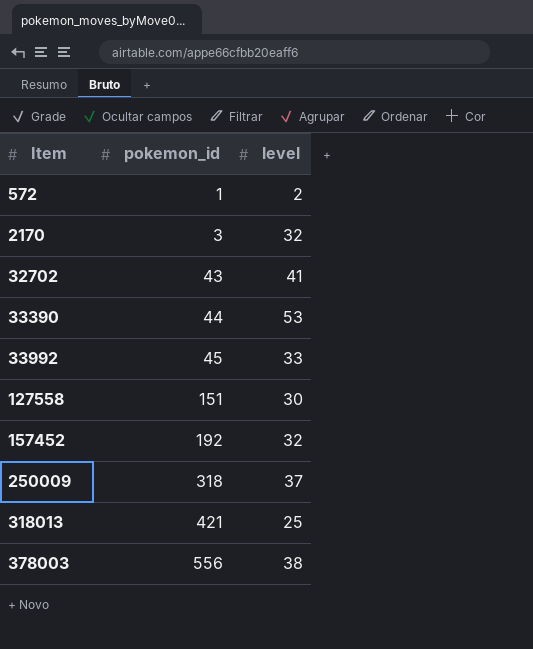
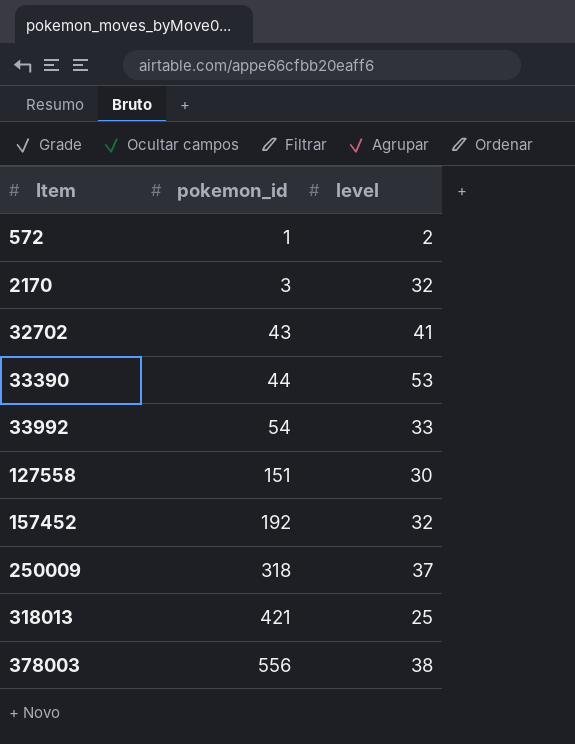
33992 | pokemon_id: 45 -> 54

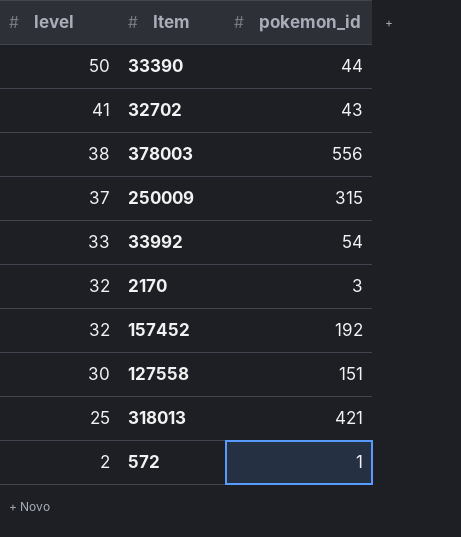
row order: Item ascending -> level descending
column level | position: 3 -> 1
33390 | level: 53 -> 50
250009 | pokemon_id: 318 -> 315

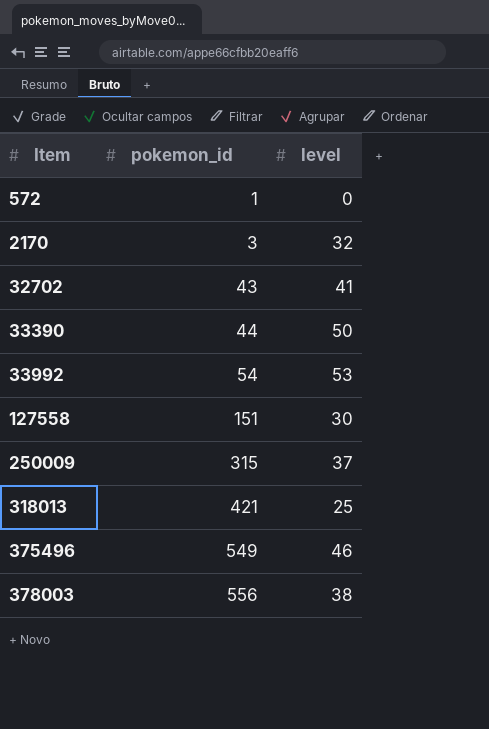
row order: level descending -> Item ascending
column level | position: 1 -> 3
row 157452: 32 | 192 -> none
572 | level: 2 -> 0
33992 | level: 33 -> 53
row 375496: none -> 549 | 46

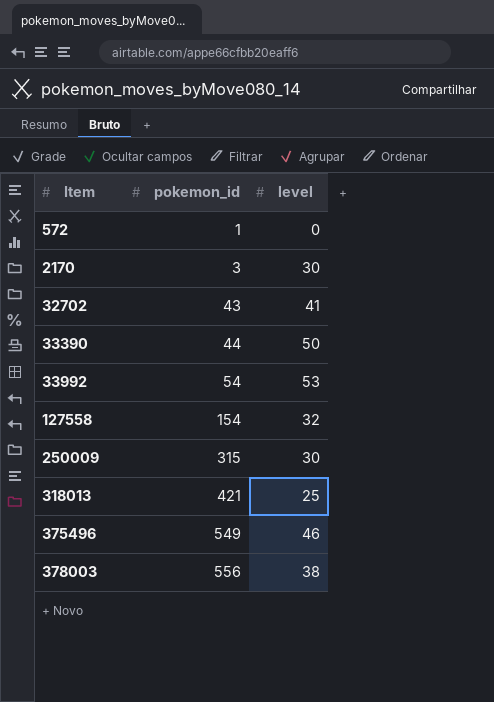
2170 | level: 32 -> 30
127558 | pokemon_id: 151 -> 154
127558 | level: 30 -> 32
250009 | level: 37 -> 30

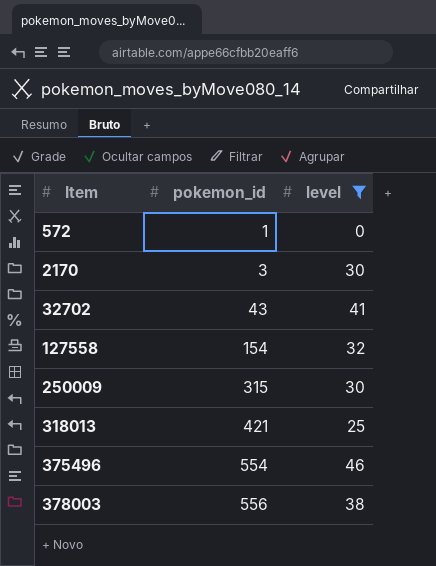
filter: none -> level <= 46
375496 | pokemon_id: 549 -> 554

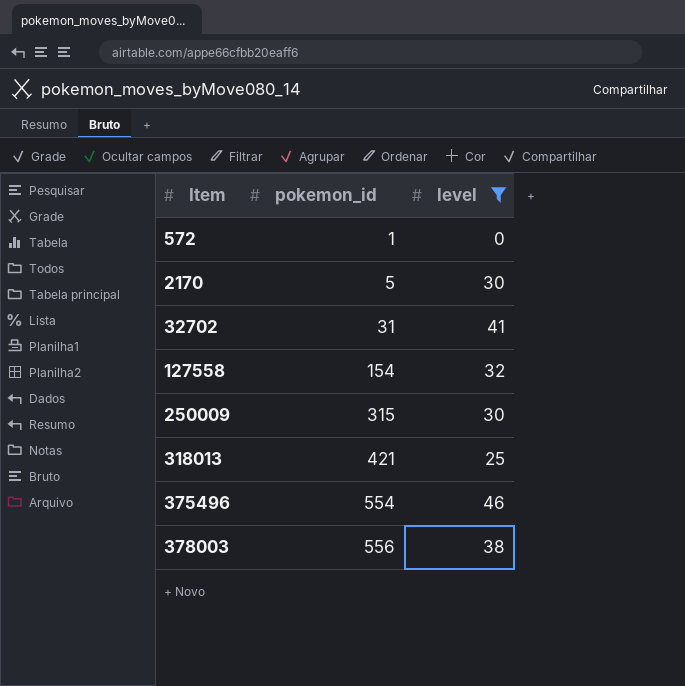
2170 | pokemon_id: 3 -> 5
32702 | pokemon_id: 43 -> 31

